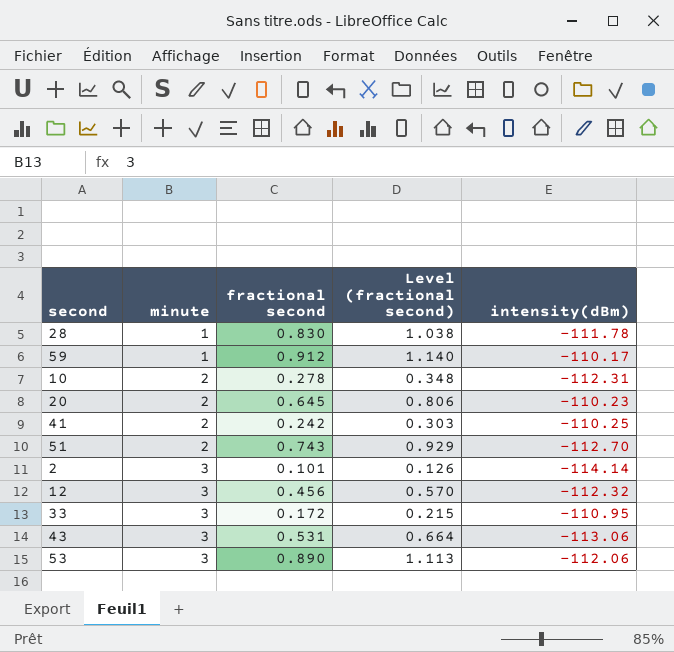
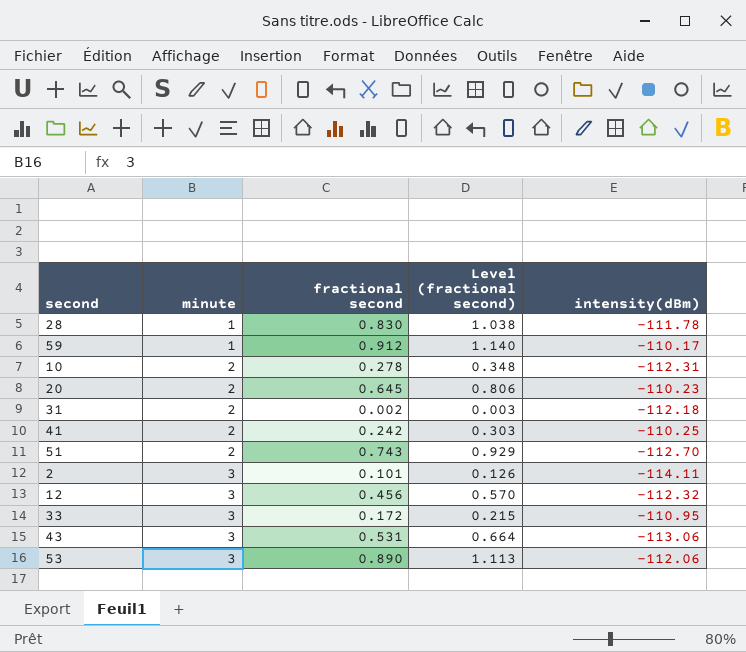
row 31: none -> 2 | 0.002 | 0.003 | -112.18
2 | intensity(dBm): -114.14 -> -114.11

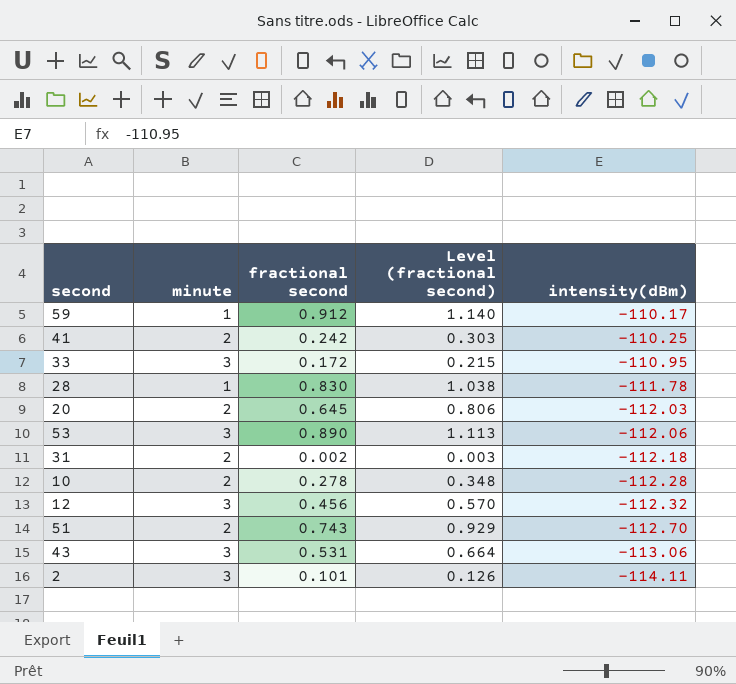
row order: minute ascending -> intensity(dBm) descending
20 | intensity(dBm): -110.23 -> -112.03
10 | intensity(dBm): -112.31 -> -112.28

